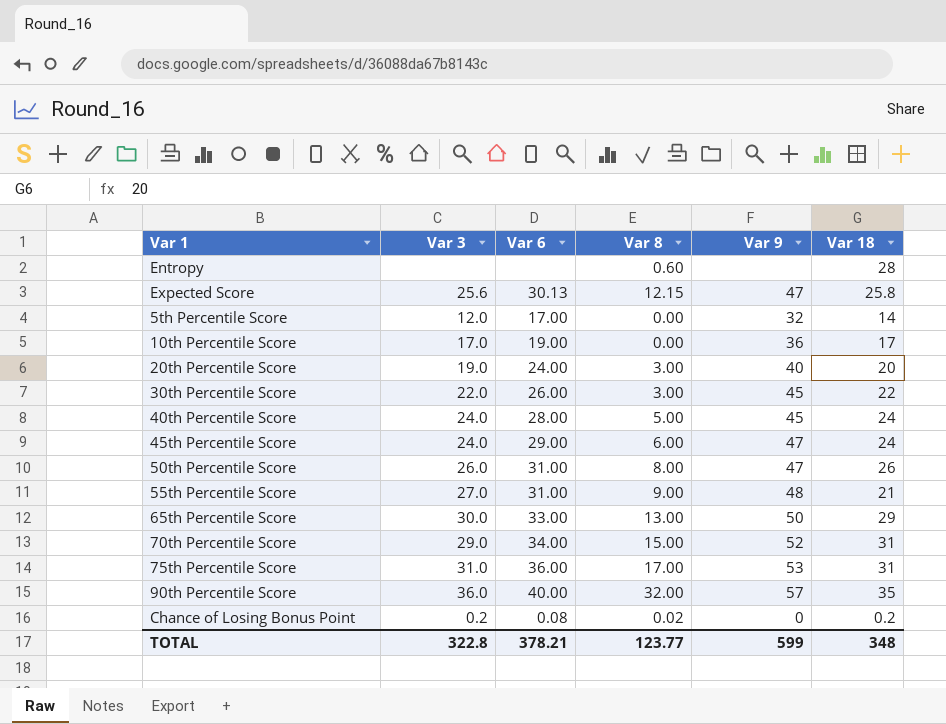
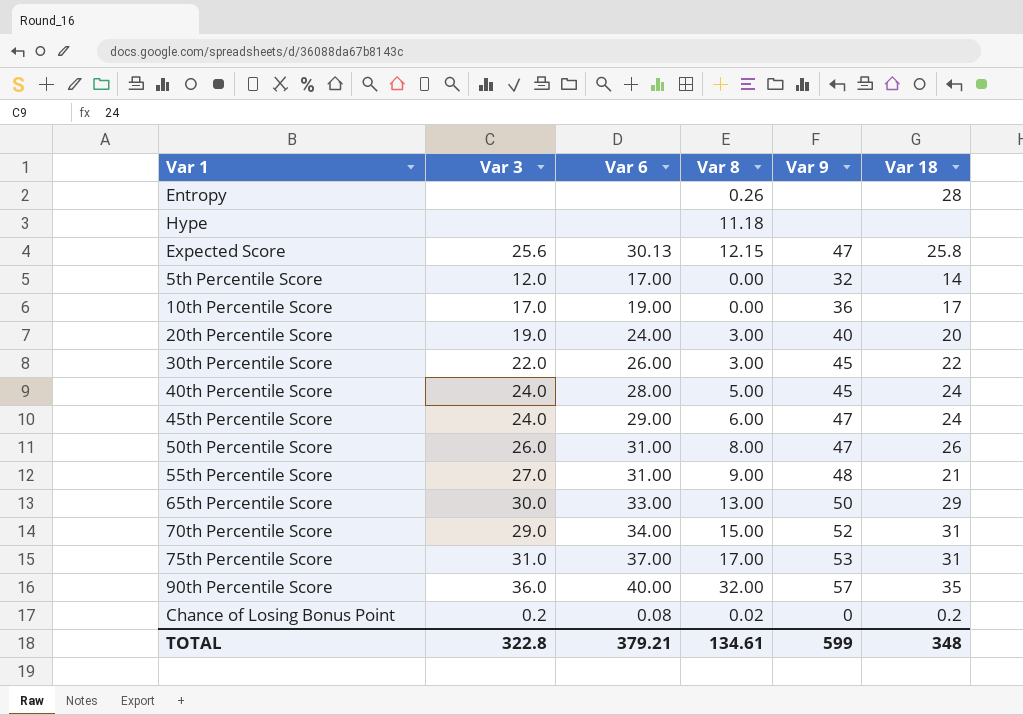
Entropy | Var 8: 0.60 -> 0.26
row Hype: none -> none | none | 11.18 | none | none
75th Percentile Score | Var 6: 36.00 -> 37.00
TOTAL | Var 6: 378.21 -> 379.21
TOTAL | Var 8: 123.77 -> 134.61

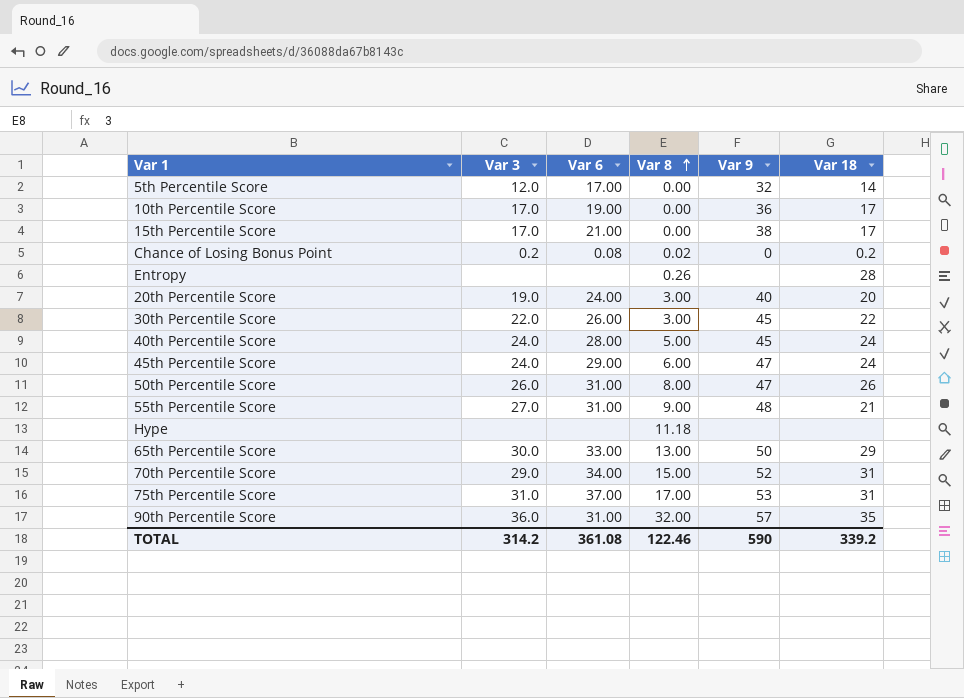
row order: none -> Var 8 ascending
row Expected Score: 25.6 | 30.13 | 12.15 | 47 | 25.8 -> none
row 15th Percentile Score: none -> 17.0 | 21.00 | 0.00 | 38 | 17
90th Percentile Score | Var 6: 40.00 -> 31.00
TOTAL | Var 3: 322.8 -> 314.2
TOTAL | Var 6: 379.21 -> 361.08
TOTAL | Var 8: 134.61 -> 122.46
TOTAL | Var 9: 599 -> 590
TOTAL | Var 18: 348 -> 339.2

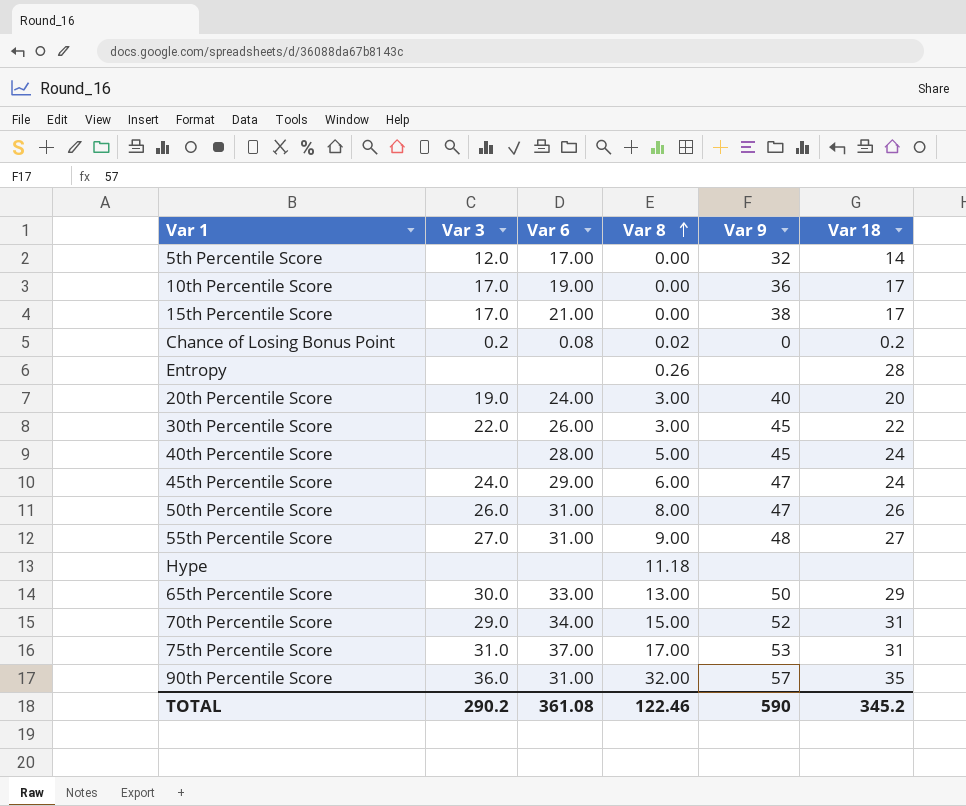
40th Percentile Score | Var 3: 24.0 -> none
55th Percentile Score | Var 18: 21 -> 27
TOTAL | Var 3: 314.2 -> 290.2
TOTAL | Var 18: 339.2 -> 345.2

